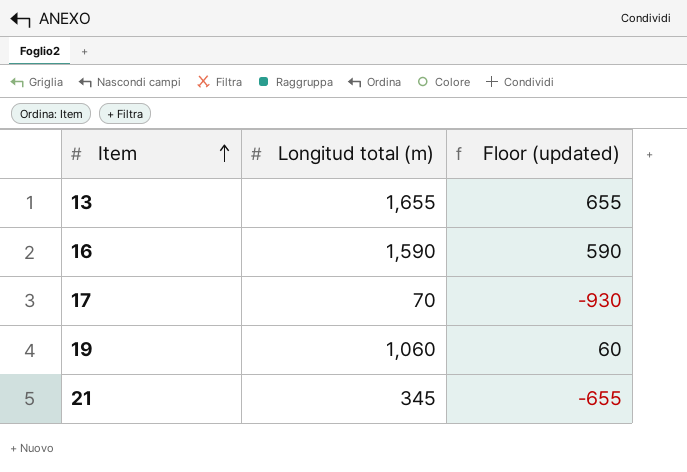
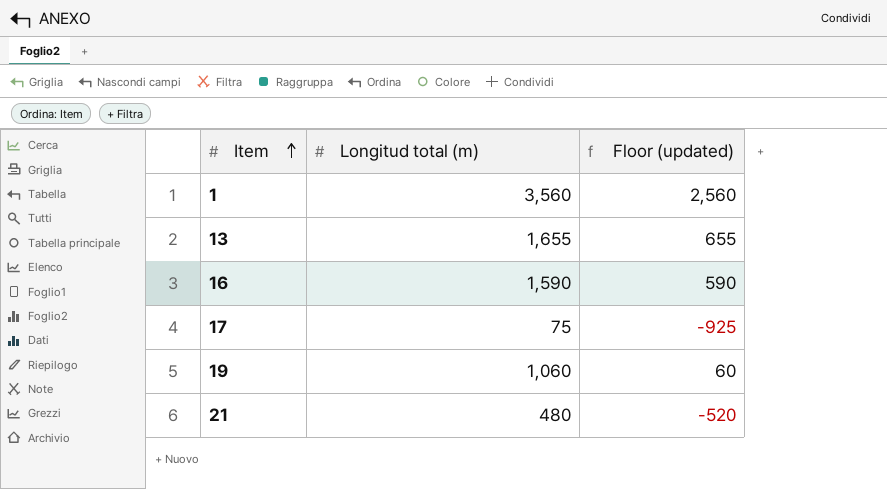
row 1: none -> 3,560 | 2,560
17 | Longitud total (m): 70 -> 75
17 | Floor (updated): -930 -> -925
21 | Longitud total (m): 345 -> 480
21 | Floor (updated): -655 -> -520

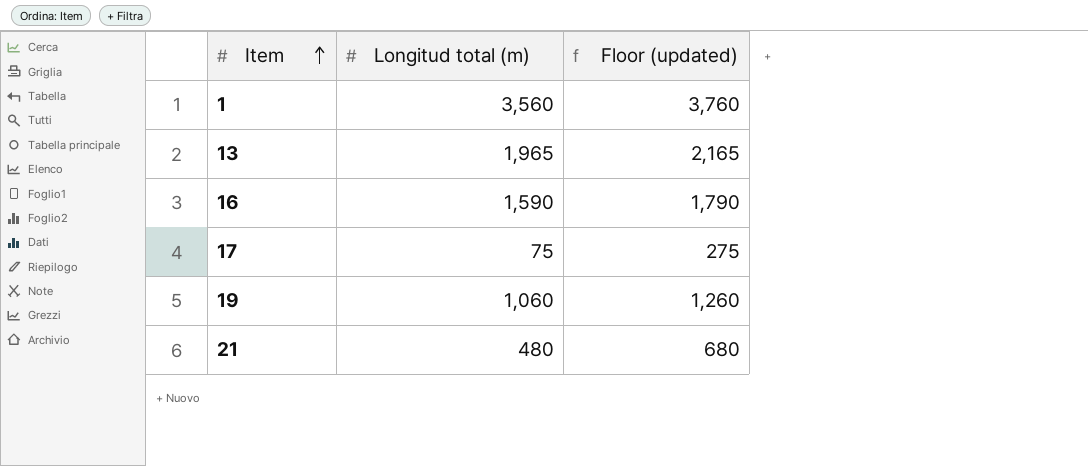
column Floor (updated) | formula: [Longitud total (m)] - 1000 -> [Longitud total (m)] + 200
13 | Longitud total (m): 1,655 -> 1,965

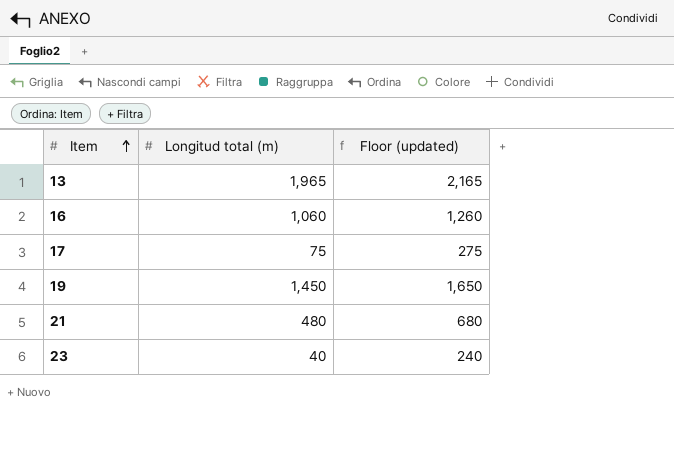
row 1: 3,560 | 3,760 -> none
16 | Longitud total (m): 1,590 -> 1,060
16 | Floor (updated): 1,790 -> 1,260
19 | Longitud total (m): 1,060 -> 1,450
19 | Floor (updated): 1,260 -> 1,650
row 23: none -> 40 | 240

